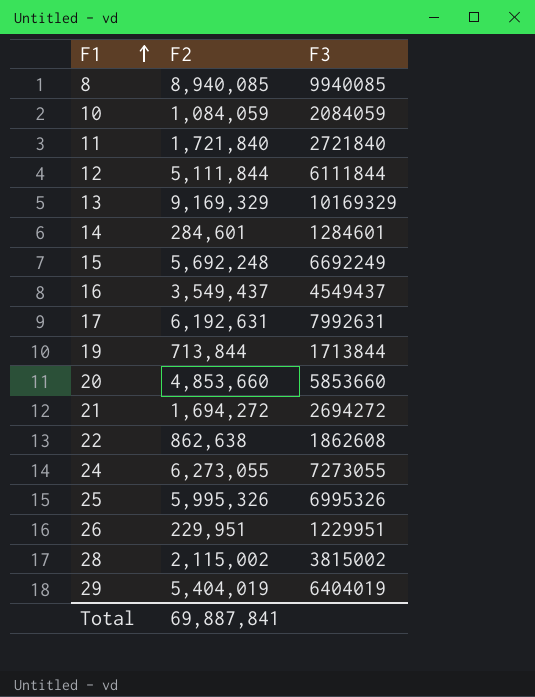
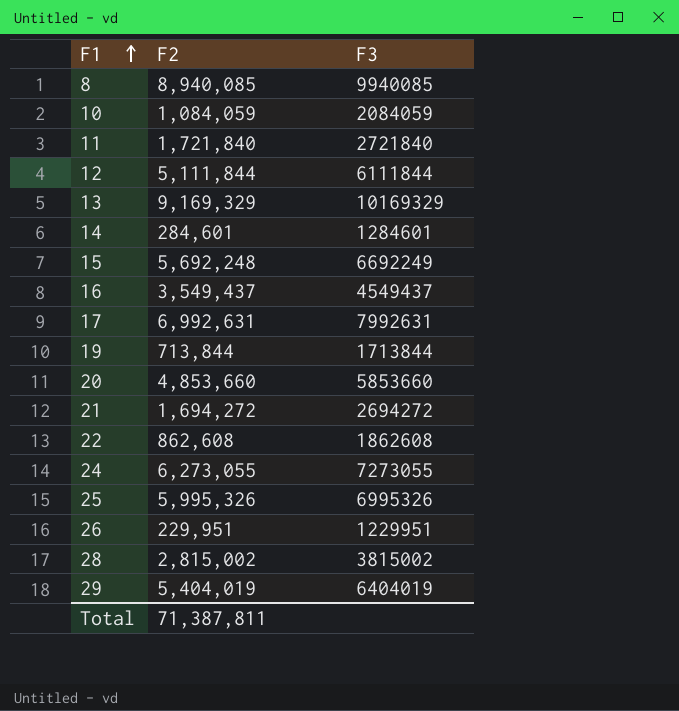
17 | F2: 6,192,631 -> 6,992,631
22 | F2: 862,638 -> 862,608
28 | F2: 2,115,002 -> 2,815,002
Total | F2: 69,887,841 -> 71,387,811

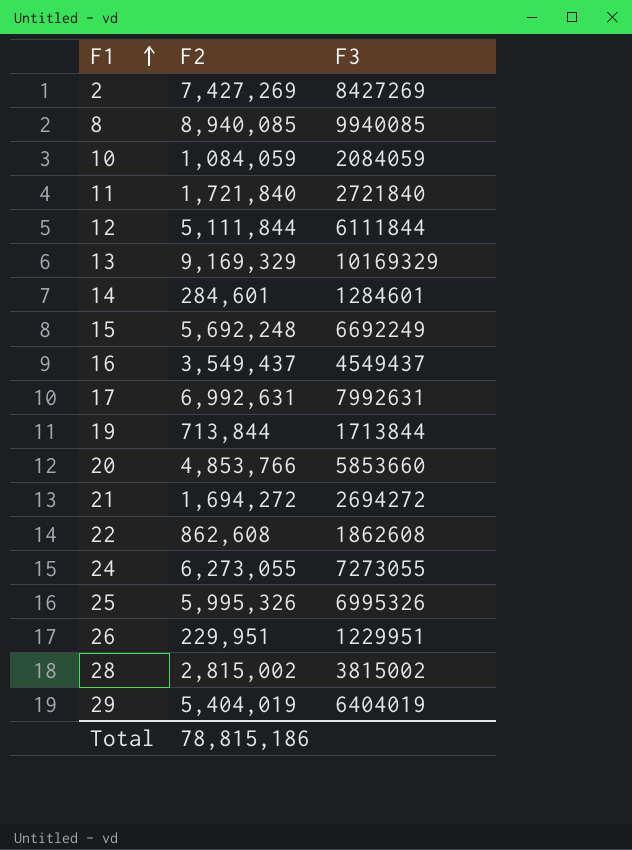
row 2: none -> 7,427,269 | 8427269
20 | F2: 4,853,660 -> 4,853,766
Total | F2: 71,387,811 -> 78,815,186

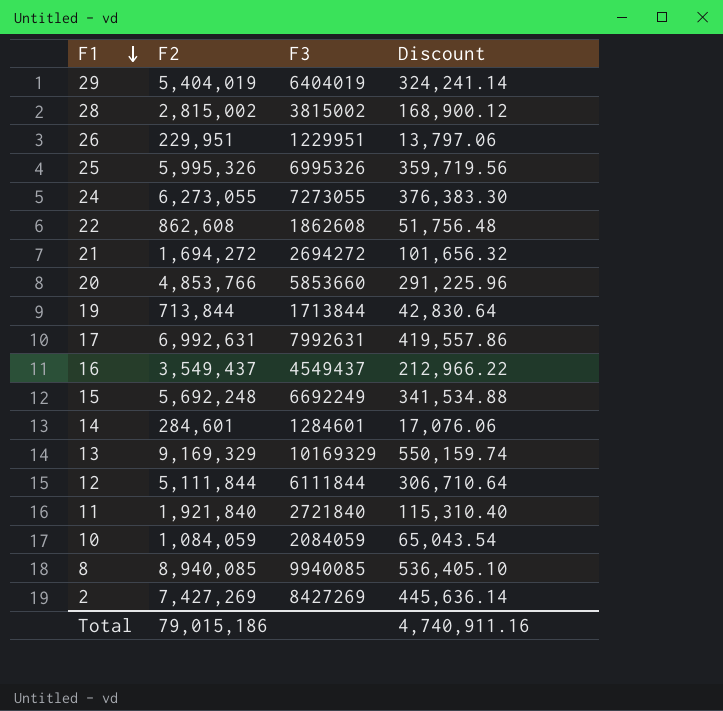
row order: F1 ascending -> F1 descending
column Discount | formula: none -> [F2] * 0.06
11 | F2: 1,721,840 -> 1,921,840
Total | F2: 78,815,186 -> 79,015,186

